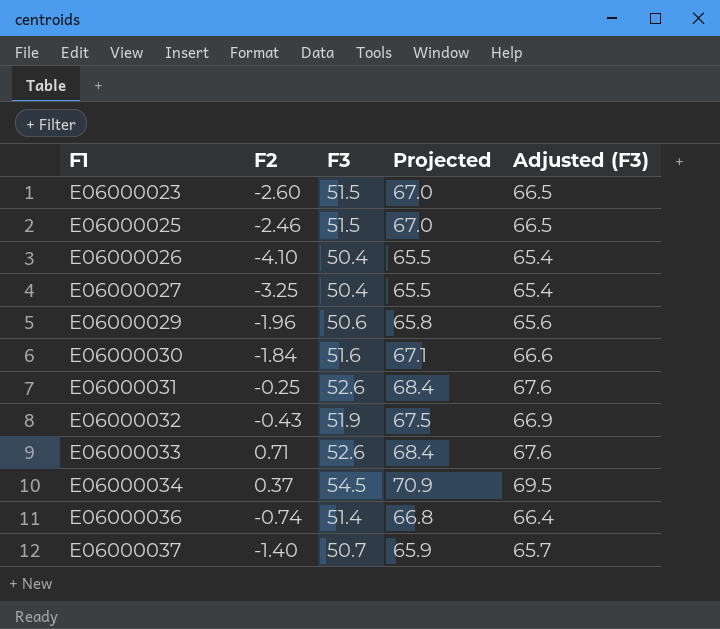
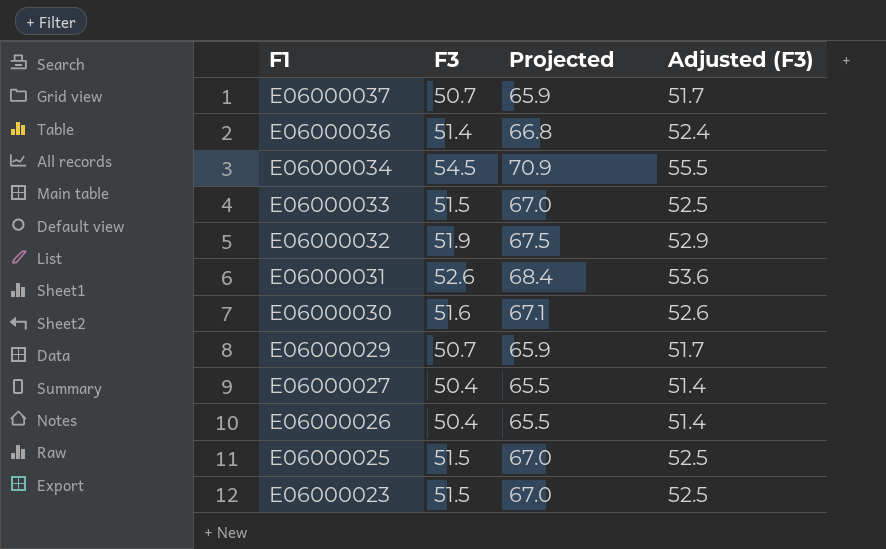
row order: F1 ascending -> F1 descending
column F2 | position: 2 -> none
column Adjusted (F3) | formula: [F3] + 15 -> [F3] + 1
E06000033 | F3: 52.6 -> 51.5
E06000033 | Projected: 68.4 -> 67.0
E06000029 | F3: 50.6 -> 50.7
E06000029 | Projected: 65.8 -> 65.9

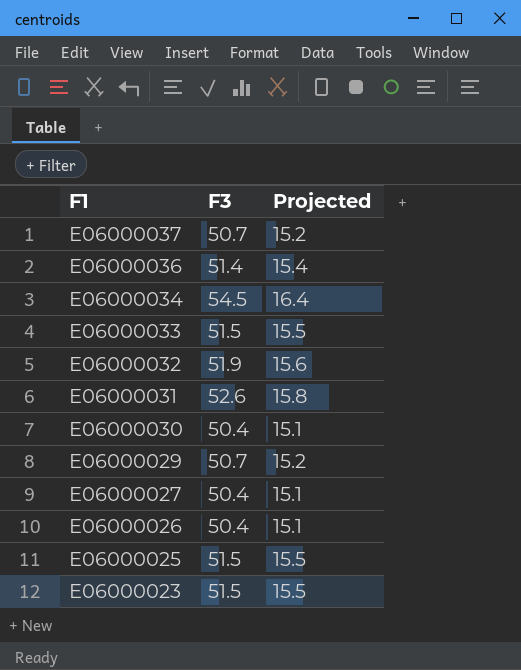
column Adjusted (F3) | formula: [F3] + 1 -> none
column Projected | formula: [F3] * 1.3 -> [F3] * 0.3
E06000030 | F3: 51.6 -> 50.4

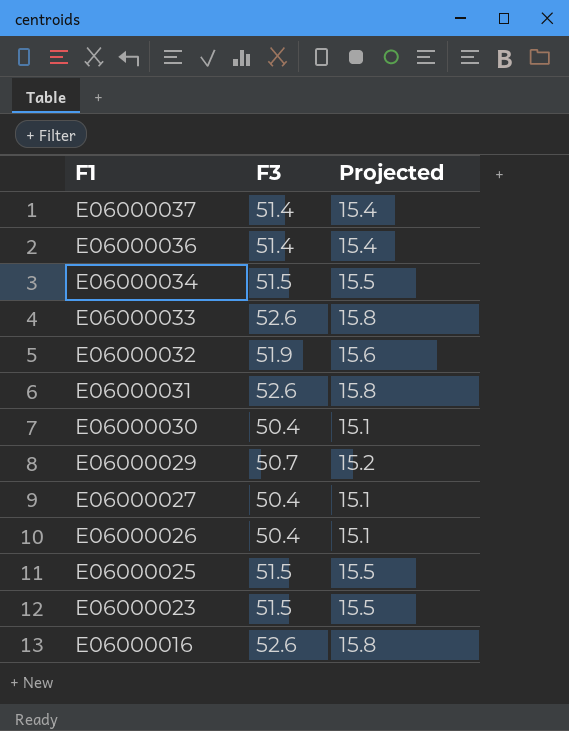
E06000037 | F3: 50.7 -> 51.4
E06000037 | Projected: 15.2 -> 15.4
E06000034 | F3: 54.5 -> 51.5
E06000034 | Projected: 16.4 -> 15.5
E06000033 | F3: 51.5 -> 52.6
E06000033 | Projected: 15.5 -> 15.8
row E06000016: none -> 52.6 | 15.8

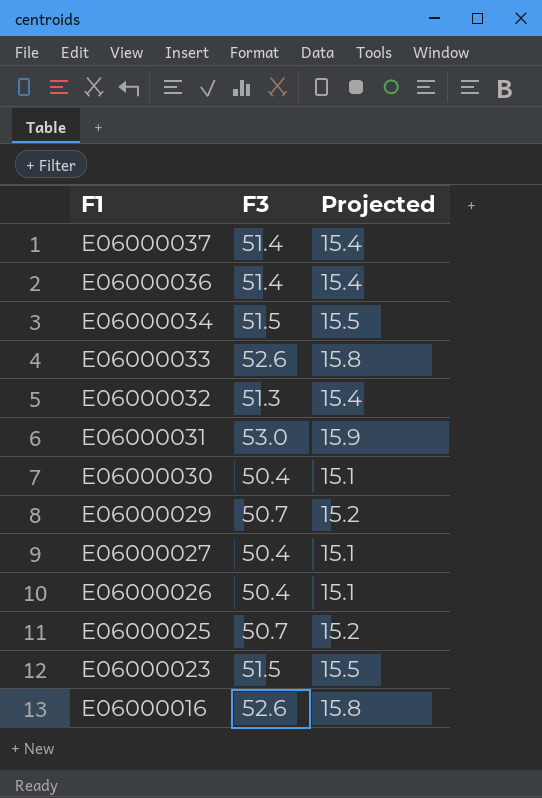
E06000032 | F3: 51.9 -> 51.3
E06000032 | Projected: 15.6 -> 15.4
E06000031 | F3: 52.6 -> 53.0
E06000031 | Projected: 15.8 -> 15.9
E06000025 | F3: 51.5 -> 50.7
E06000025 | Projected: 15.5 -> 15.2

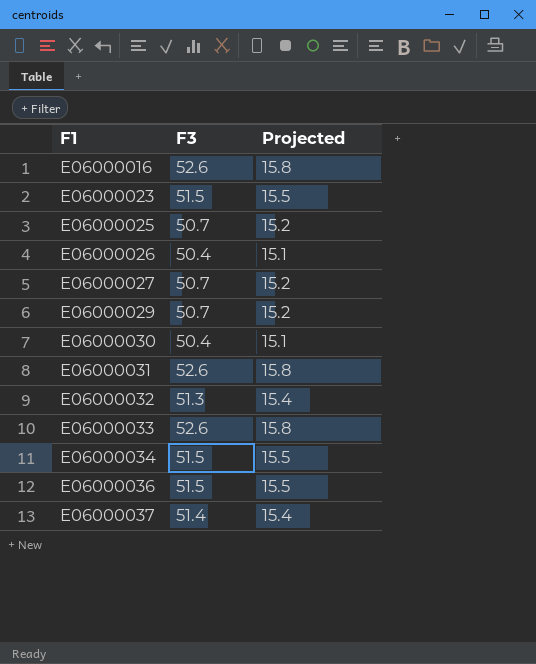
row order: F1 descending -> F1 ascending
E06000027 | F3: 50.4 -> 50.7
E06000027 | Projected: 15.1 -> 15.2
E06000031 | F3: 53.0 -> 52.6
E06000031 | Projected: 15.9 -> 15.8
E06000036 | F3: 51.4 -> 51.5
E06000036 | Projected: 15.4 -> 15.5

